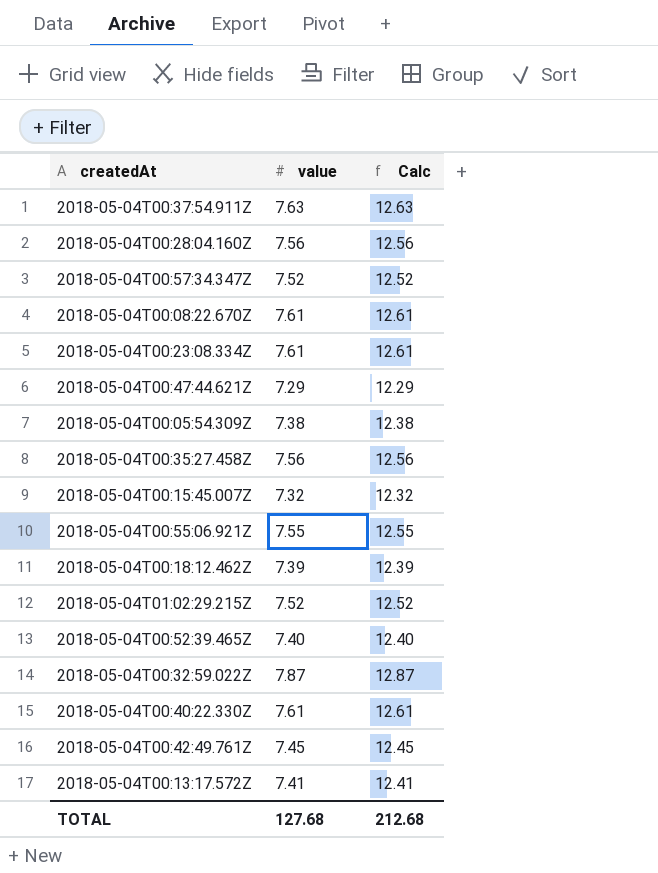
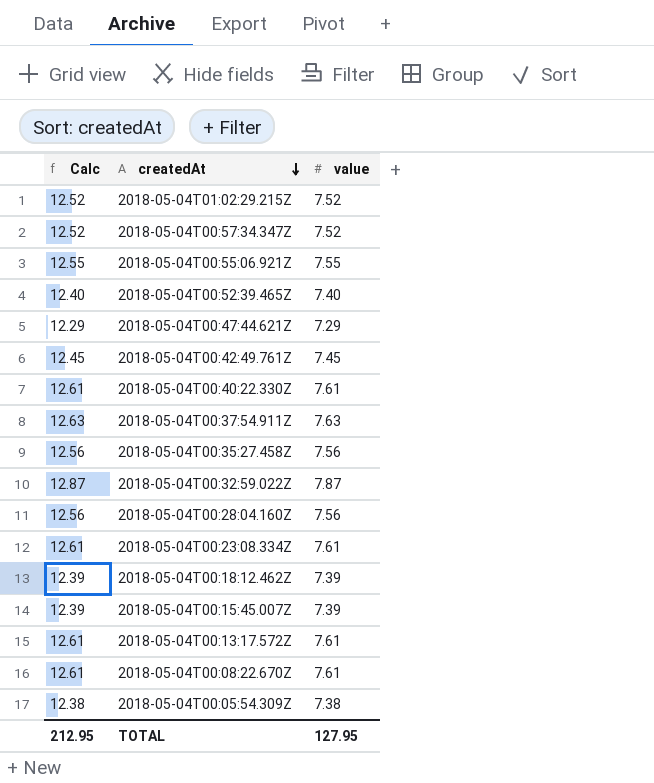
row order: none -> createdAt descending
column Calc | position: 3 -> 1
2018-05-04T00:15:45.007Z | Calc: 12.32 -> 12.39
2018-05-04T00:15:45.007Z | value: 7.32 -> 7.39
2018-05-04T00:13:17.572Z | Calc: 12.41 -> 12.61
2018-05-04T00:13:17.572Z | value: 7.41 -> 7.61
TOTAL | Calc: 212.68 -> 212.95
TOTAL | value: 127.68 -> 127.95

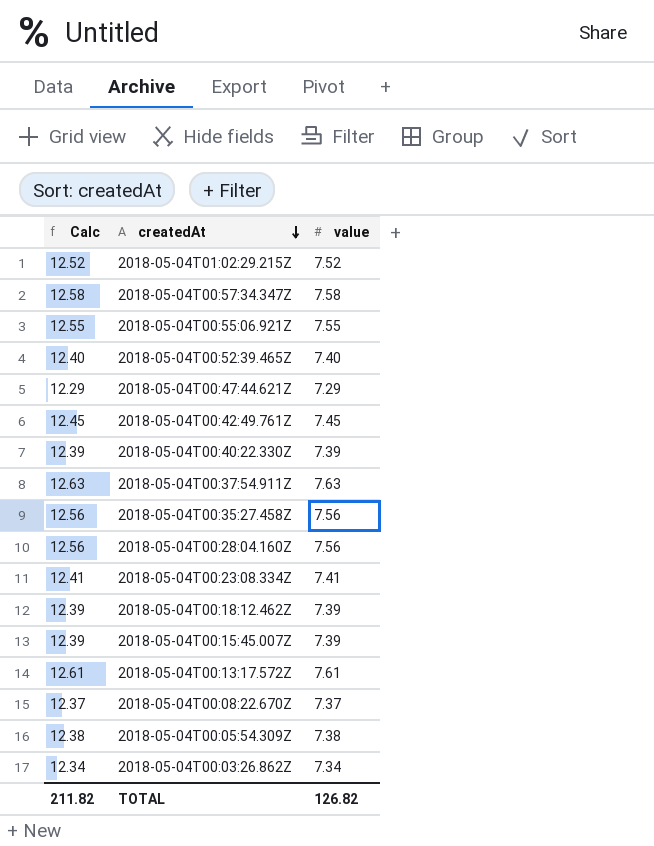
row 2018-05-04T00:32:59.022Z: 12.87 | 7.87 -> none
2018-05-04T00:57:34.347Z | Calc: 12.52 -> 12.58
2018-05-04T00:57:34.347Z | value: 7.52 -> 7.58
2018-05-04T00:40:22.330Z | Calc: 12.61 -> 12.39
2018-05-04T00:40:22.330Z | value: 7.61 -> 7.39
2018-05-04T00:23:08.334Z | Calc: 12.61 -> 12.41
2018-05-04T00:23:08.334Z | value: 7.61 -> 7.41
2018-05-04T00:08:22.670Z | Calc: 12.61 -> 12.37
2018-05-04T00:08:22.670Z | value: 7.61 -> 7.37
row 2018-05-04T00:03:26.862Z: none -> 12.34 | 7.34
TOTAL | Calc: 212.95 -> 211.82
TOTAL | value: 127.95 -> 126.82

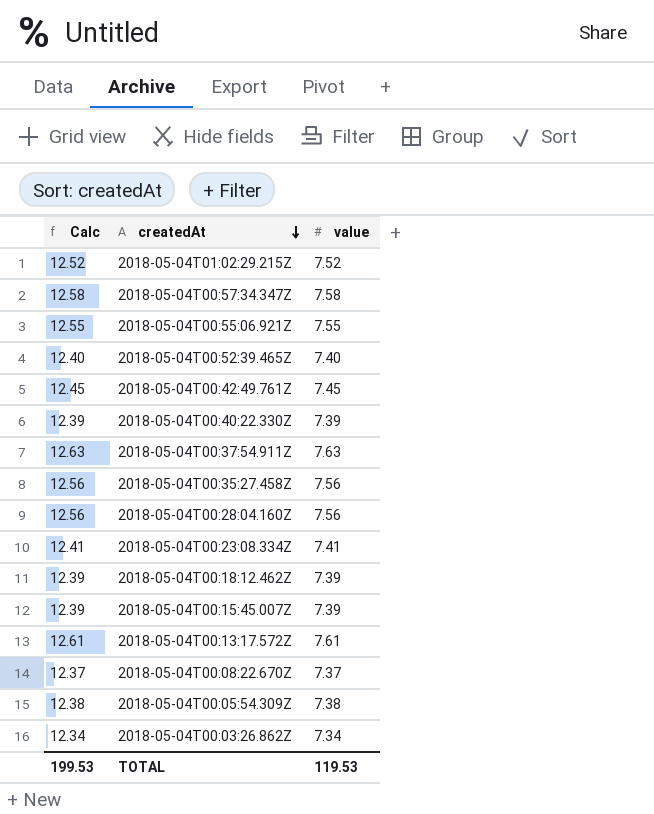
row 2018-05-04T00:47:44.621Z: 12.29 | 7.29 -> none
TOTAL | Calc: 211.82 -> 199.53
TOTAL | value: 126.82 -> 119.53

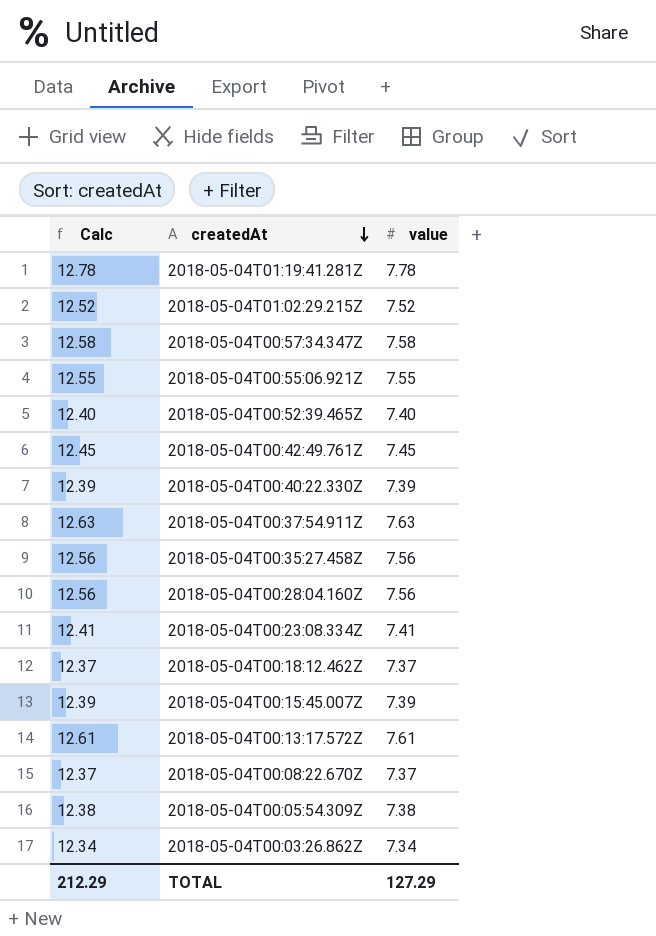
row 2018-05-04T01:19:41.281Z: none -> 12.78 | 7.78
2018-05-04T00:18:12.462Z | Calc: 12.39 -> 12.37
2018-05-04T00:18:12.462Z | value: 7.39 -> 7.37
TOTAL | Calc: 199.53 -> 212.29
TOTAL | value: 119.53 -> 127.29

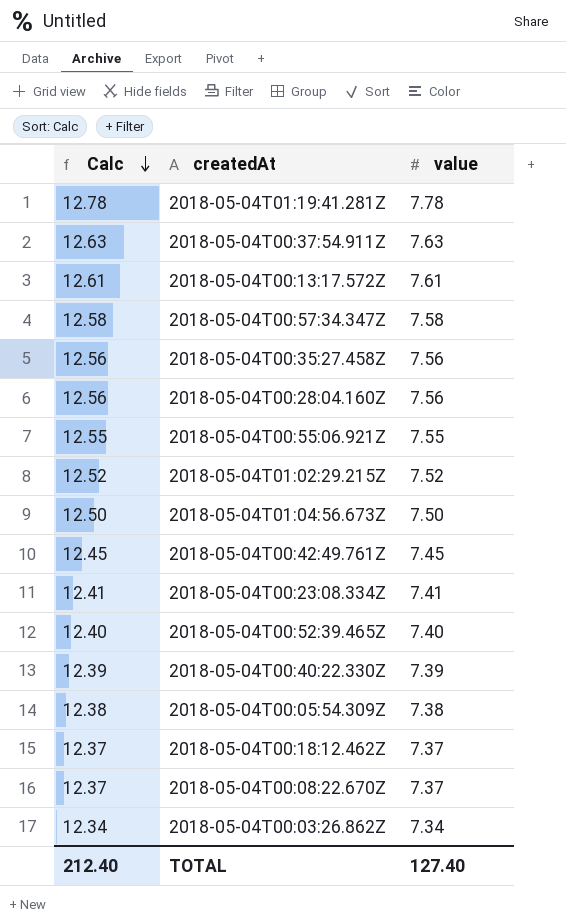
row order: createdAt descending -> Calc descending
row 2018-05-04T00:15:45.007Z: 12.39 | 7.39 -> none
row 2018-05-04T01:04:56.673Z: none -> 12.50 | 7.50
TOTAL | Calc: 212.29 -> 212.40
TOTAL | value: 127.29 -> 127.40

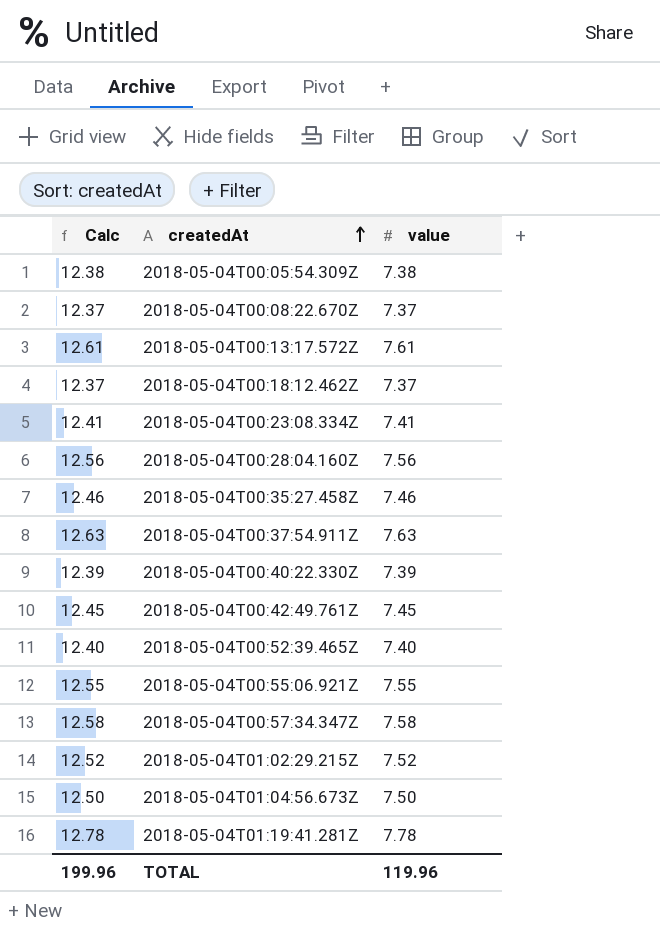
row order: Calc descending -> createdAt ascending
row 2018-05-04T00:03:26.862Z: 12.34 | 7.34 -> none
2018-05-04T00:35:27.458Z | Calc: 12.56 -> 12.46
2018-05-04T00:35:27.458Z | value: 7.56 -> 7.46
TOTAL | Calc: 212.40 -> 199.96
TOTAL | value: 127.40 -> 119.96

